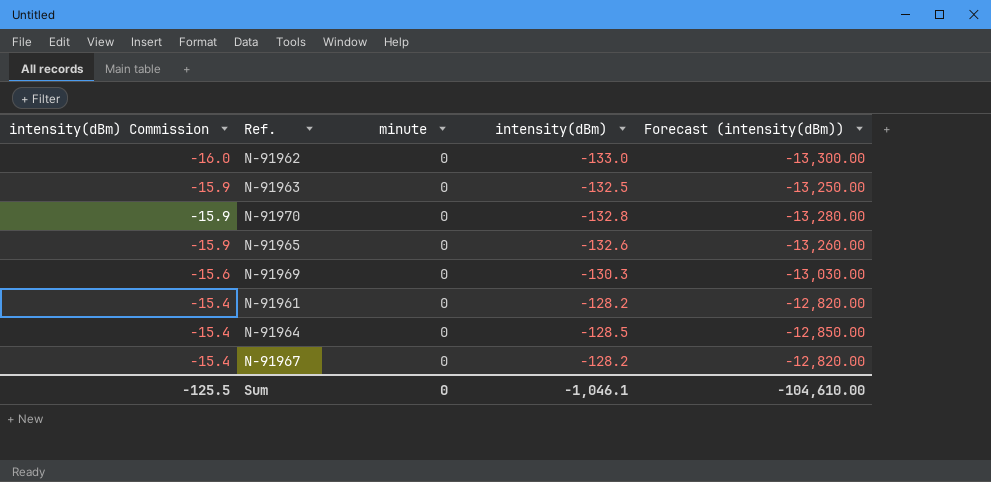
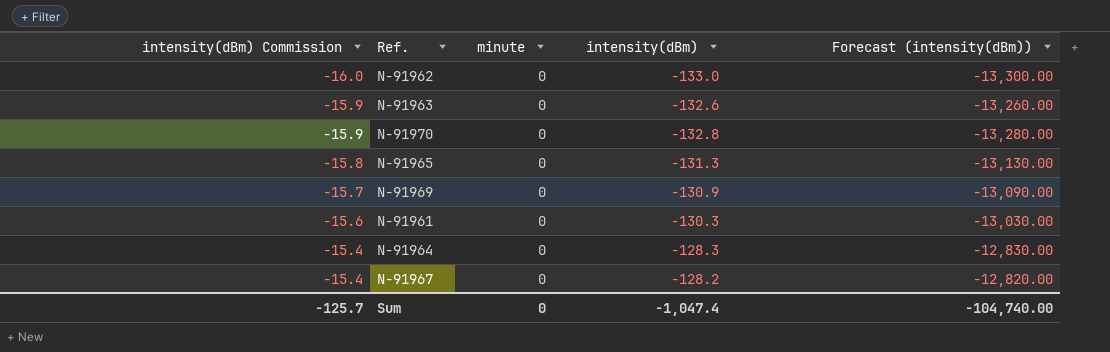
N-91963 | intensity(dBm): -132.5 -> -132.6
N-91963 | Forecast (intensity(dBm)): -13,250.00 -> -13,260.00
N-91965 | intensity(dBm) Commission: -15.9 -> -15.8
N-91965 | intensity(dBm): -132.6 -> -131.3
N-91965 | Forecast (intensity(dBm)): -13,260.00 -> -13,130.00
N-91969 | intensity(dBm) Commission: -15.6 -> -15.7
N-91969 | intensity(dBm): -130.3 -> -130.9
N-91969 | Forecast (intensity(dBm)): -13,030.00 -> -13,090.00
N-91961 | intensity(dBm) Commission: -15.4 -> -15.6
N-91961 | intensity(dBm): -128.2 -> -130.3
N-91961 | Forecast (intensity(dBm)): -12,820.00 -> -13,030.00
N-91964 | intensity(dBm): -128.5 -> -128.3
N-91964 | Forecast (intensity(dBm)): -12,850.00 -> -12,830.00
Sum | intensity(dBm) Commission: -125.5 -> -125.7
Sum | intensity(dBm): -1,046.1 -> -1,047.4
Sum | Forecast (intensity(dBm)): -104,610.00 -> -104,740.00

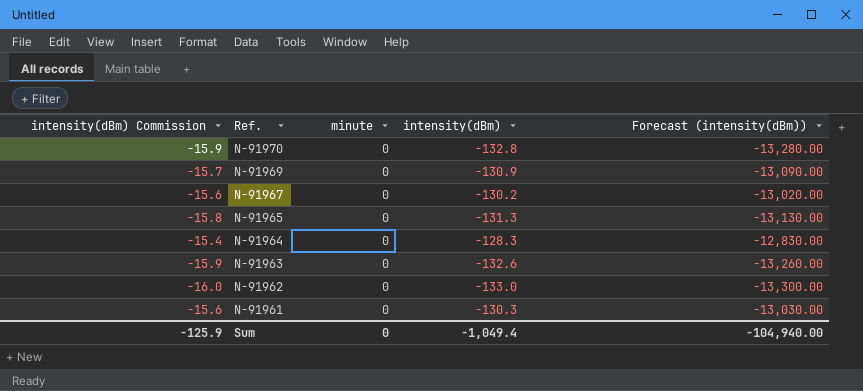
row order: intensity(dBm) Commission ascending -> Ref. descending
N-91967 | intensity(dBm) Commission: -15.4 -> -15.6
N-91967 | intensity(dBm): -128.2 -> -130.2
N-91967 | Forecast (intensity(dBm)): -12,820.00 -> -13,020.00
Sum | intensity(dBm) Commission: -125.7 -> -125.9
Sum | intensity(dBm): -1,047.4 -> -1,049.4
Sum | Forecast (intensity(dBm)): -104,740.00 -> -104,940.00

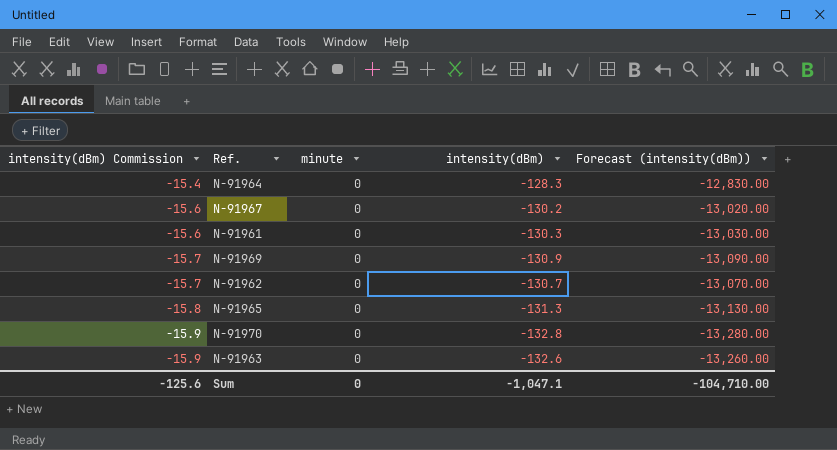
row order: Ref. descending -> intensity(dBm) Commission descending
N-91962 | intensity(dBm) Commission: -16.0 -> -15.7
N-91962 | intensity(dBm): -133.0 -> -130.7
N-91962 | Forecast (intensity(dBm)): -13,300.00 -> -13,070.00
Sum | intensity(dBm) Commission: -125.9 -> -125.6
Sum | intensity(dBm): -1,049.4 -> -1,047.1
Sum | Forecast (intensity(dBm)): -104,940.00 -> -104,710.00

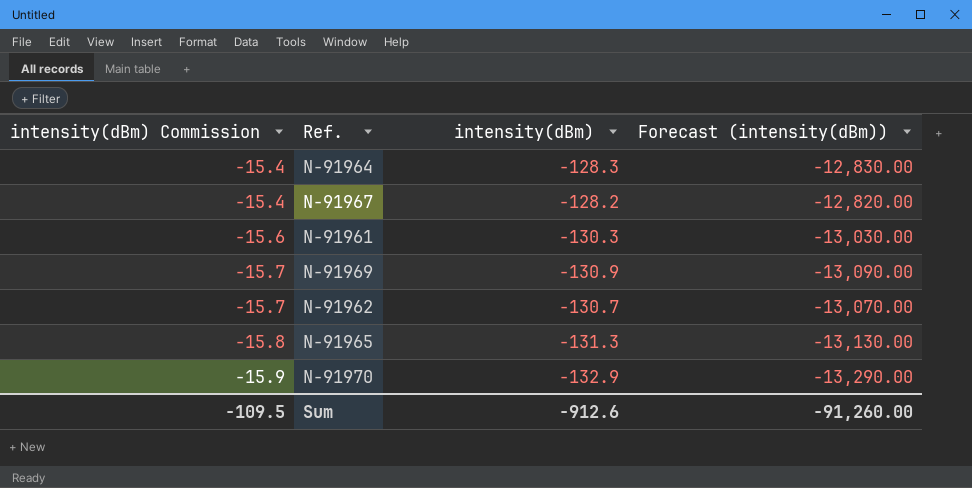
column minute | position: 3 -> none
row N-91963: -15.9 | 0 | -132.6 | -13,260.00 -> none
N-91967 | intensity(dBm) Commission: -15.6 -> -15.4
N-91967 | intensity(dBm): -130.2 -> -128.2
N-91967 | Forecast (intensity(dBm)): -13,020.00 -> -12,820.00
N-91970 | intensity(dBm): -132.8 -> -132.9
N-91970 | Forecast (intensity(dBm)): -13,280.00 -> -13,290.00
Sum | intensity(dBm) Commission: -125.6 -> -109.5
Sum | intensity(dBm): -1,047.1 -> -912.6
Sum | Forecast (intensity(dBm)): -104,710.00 -> -91,260.00

